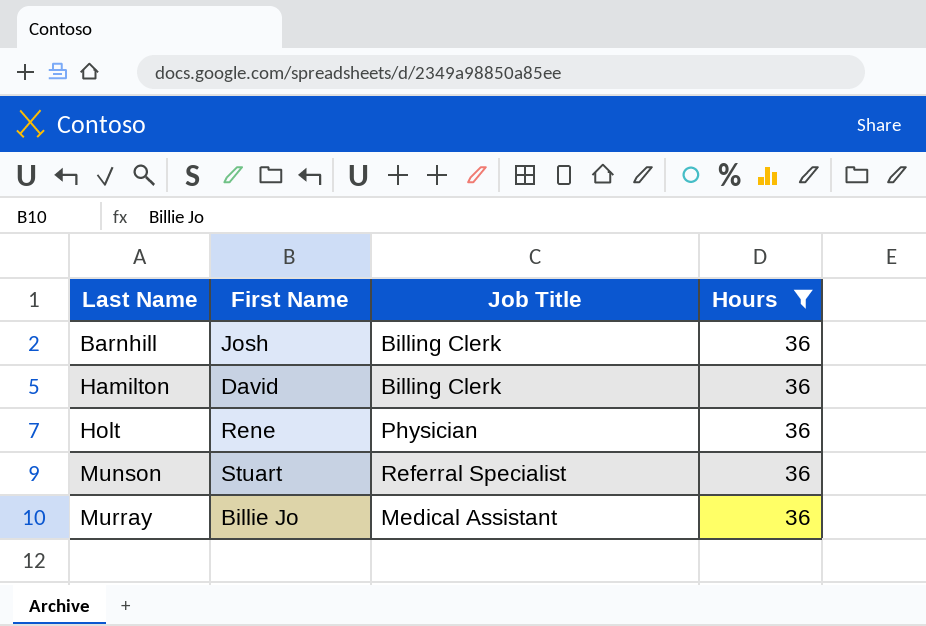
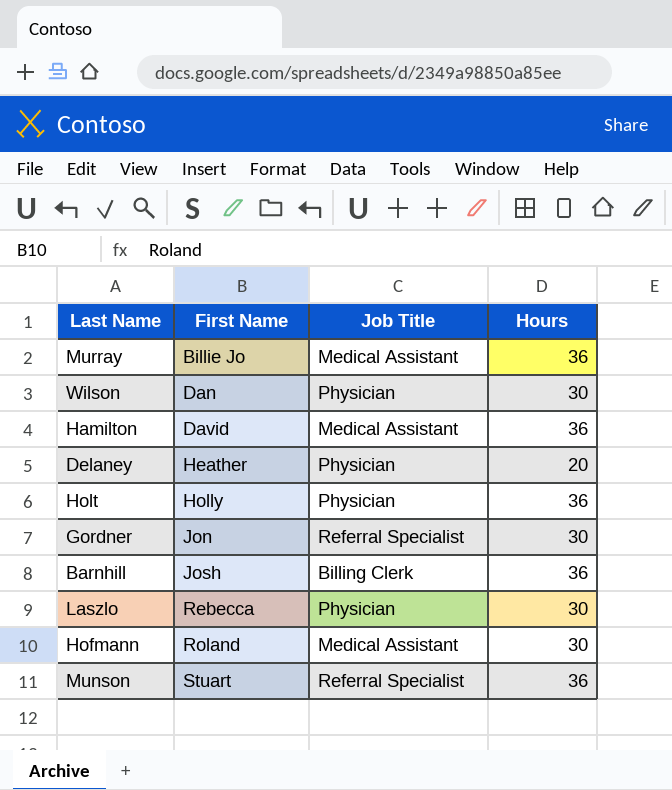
filter: Hours = 36 -> none
row order: Last Name ascending -> First Name ascending
Hamilton | Job Title: Billing Clerk -> Medical Assistant
Holt | First Name: Rene -> Holly

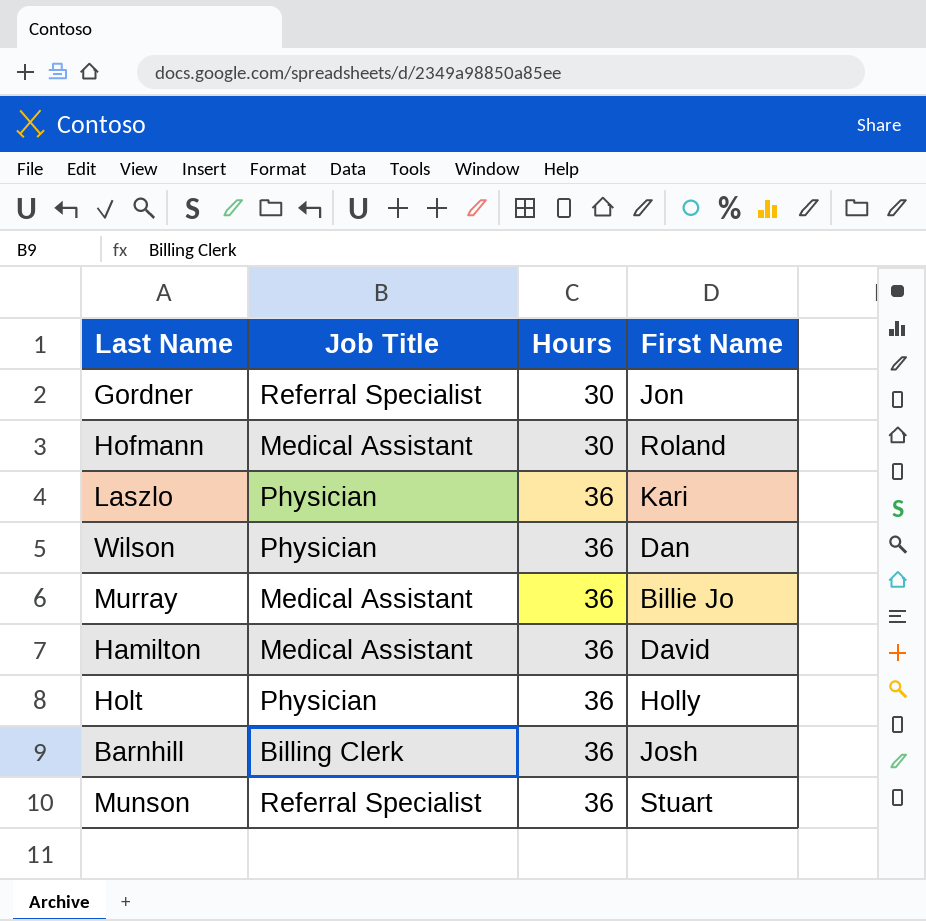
row order: First Name ascending -> Hours ascending
column First Name | position: 2 -> 4
row Delaney: Heather | Physician | 20 -> none
Laszlo | Hours: 30 -> 36
Laszlo | First Name: Rebecca -> Kari
Wilson | Hours: 30 -> 36

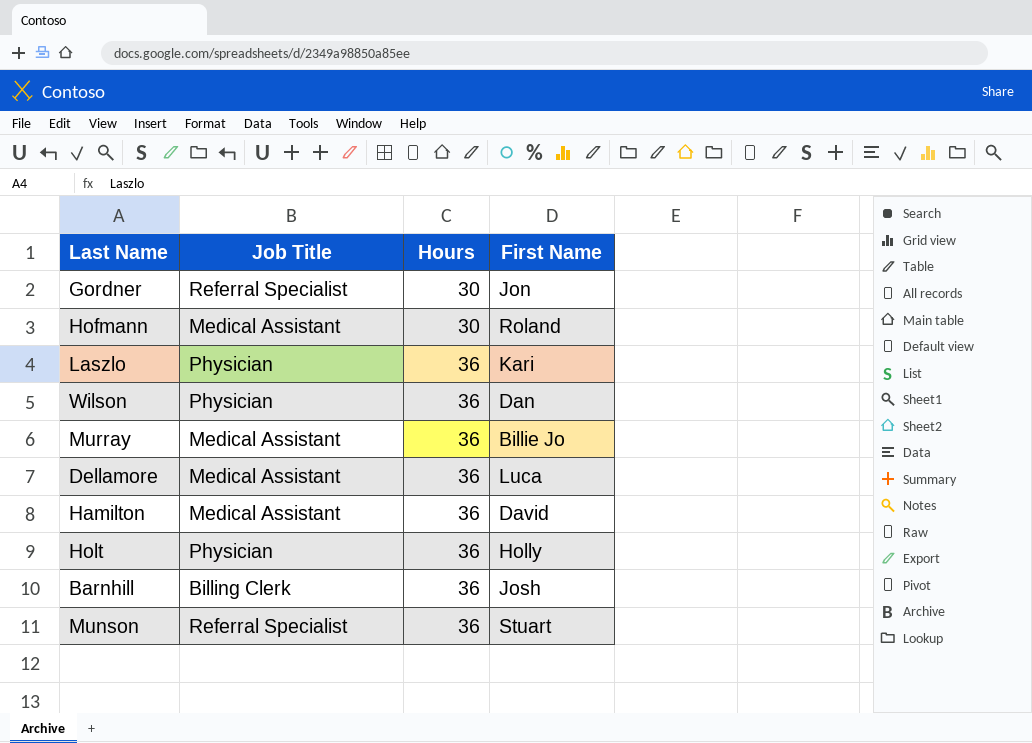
row Dellamore: none -> Medical Assistant | 36 | Luca

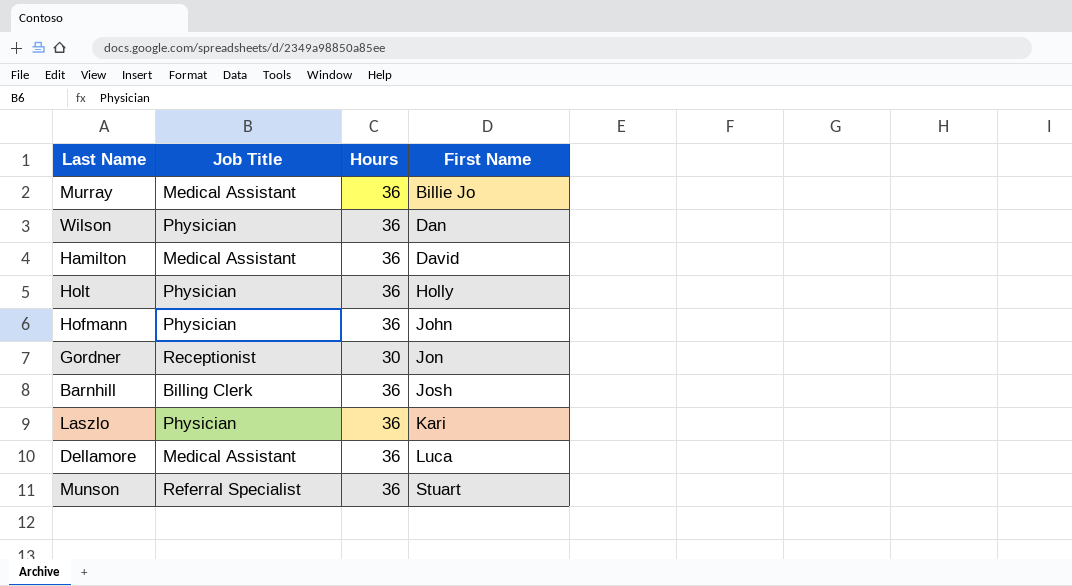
row order: Hours ascending -> First Name ascending
Hofmann | Job Title: Medical Assistant -> Physician
Hofmann | Hours: 30 -> 36
Hofmann | First Name: Roland -> John
Gordner | Job Title: Referral Specialist -> Receptionist

